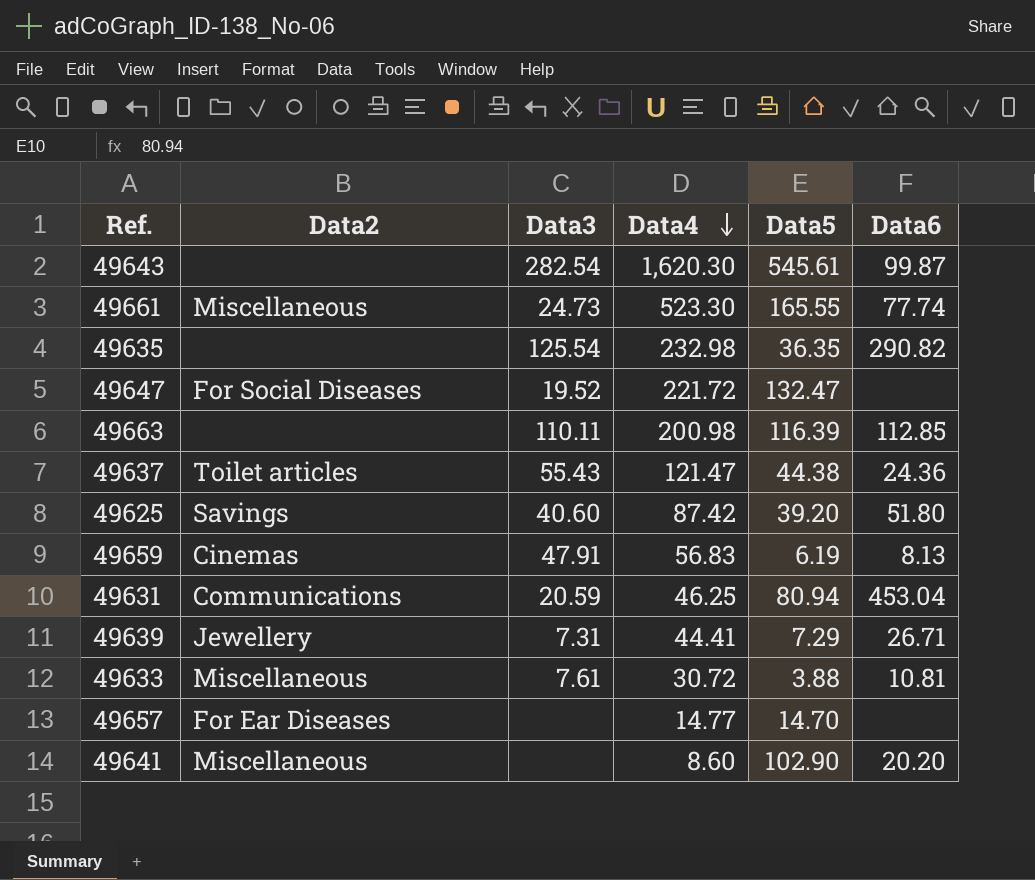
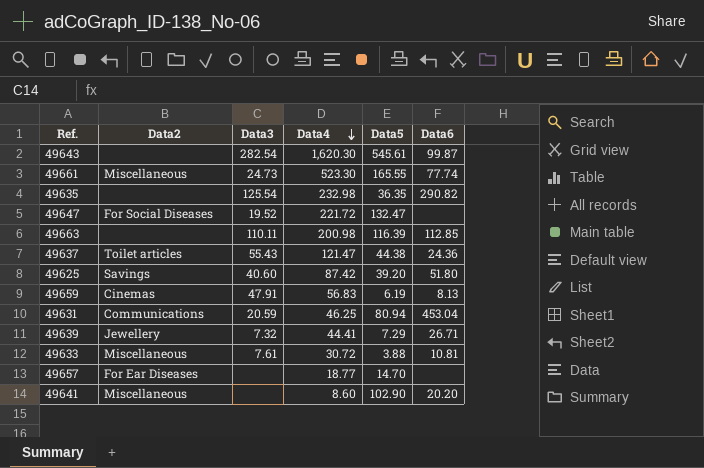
49639 | Data3: 7.31 -> 7.32
49657 | Data4: 14.77 -> 18.77

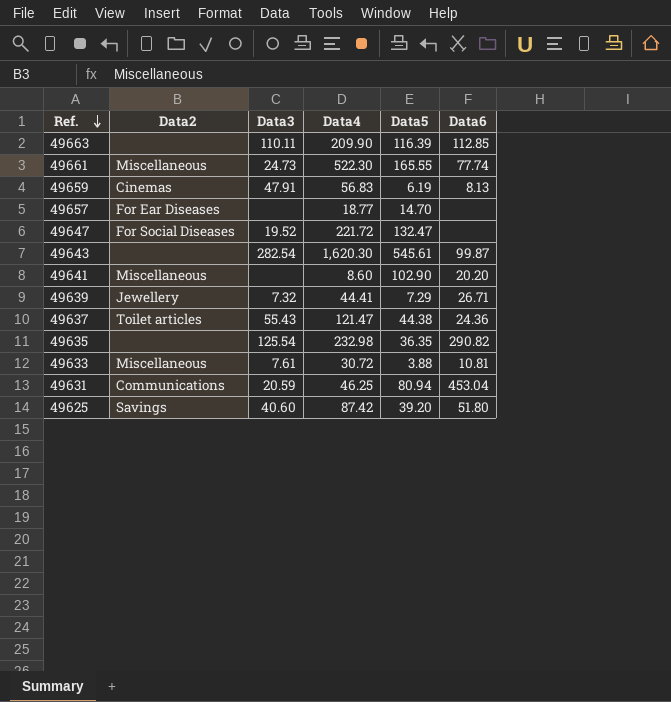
row order: Data4 descending -> Ref. descending
49663 | Data4: 200.98 -> 209.90
49661 | Data4: 523.30 -> 522.30

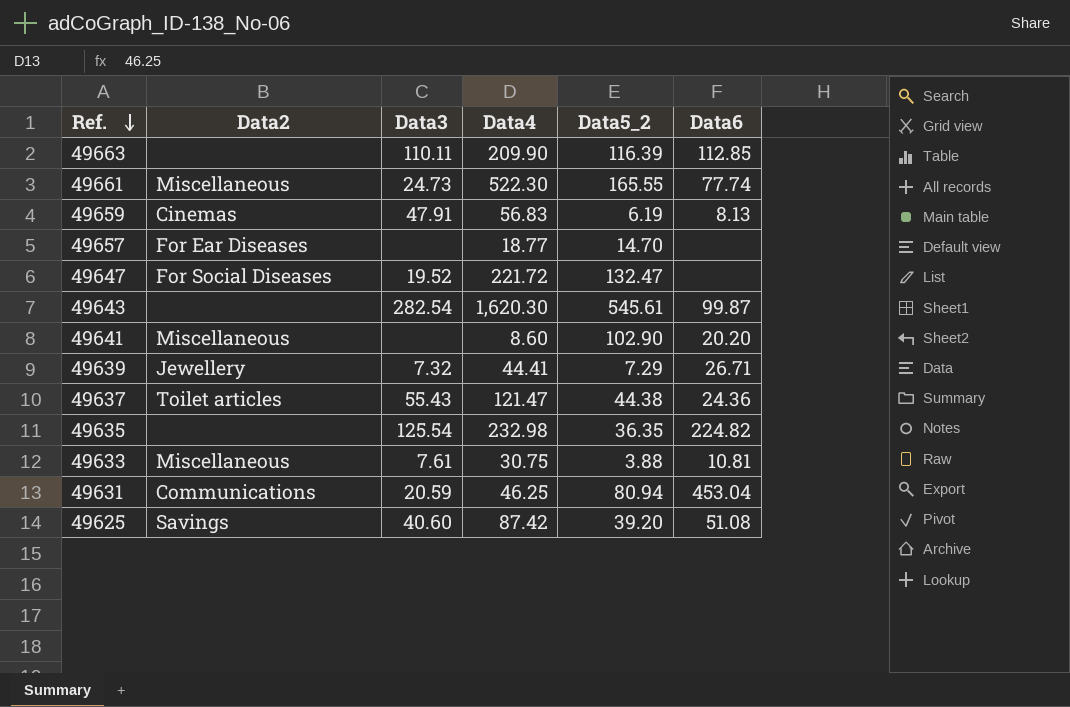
column name: Data5 -> Data5_2
49635 | Data6: 290.82 -> 224.82
49633 | Data4: 30.72 -> 30.75
49625 | Data6: 51.80 -> 51.08

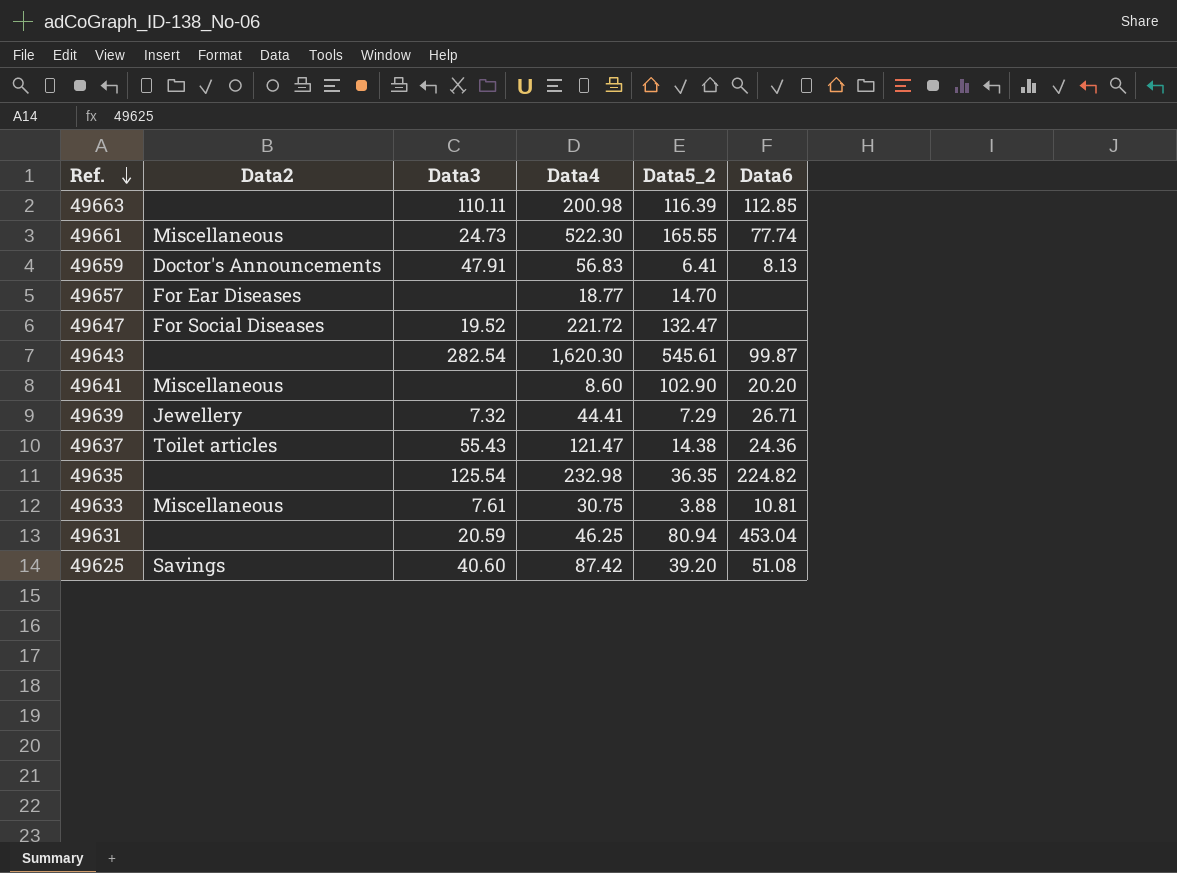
49663 | Data4: 209.90 -> 200.98
49659 | Data2: Cinemas -> Doctor's Announcements
49659 | Data5_2: 6.19 -> 6.41
49637 | Data5_2: 44.38 -> 14.38
49631 | Data2: Communications -> none

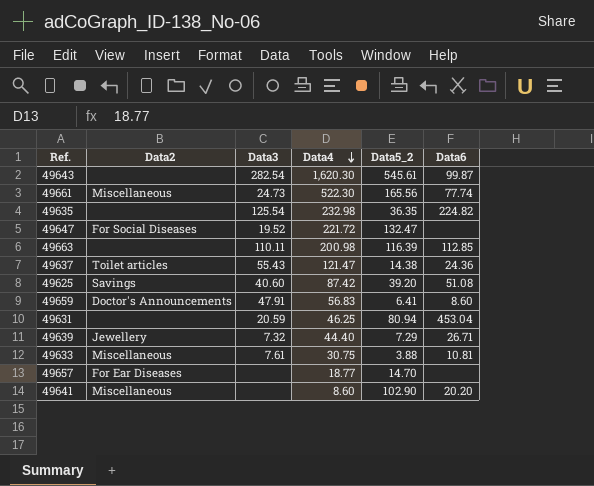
row order: Ref. descending -> Data4 descending
49661 | Data5_2: 165.55 -> 165.56
49659 | Data6: 8.13 -> 8.60
49639 | Data4: 44.41 -> 44.40

